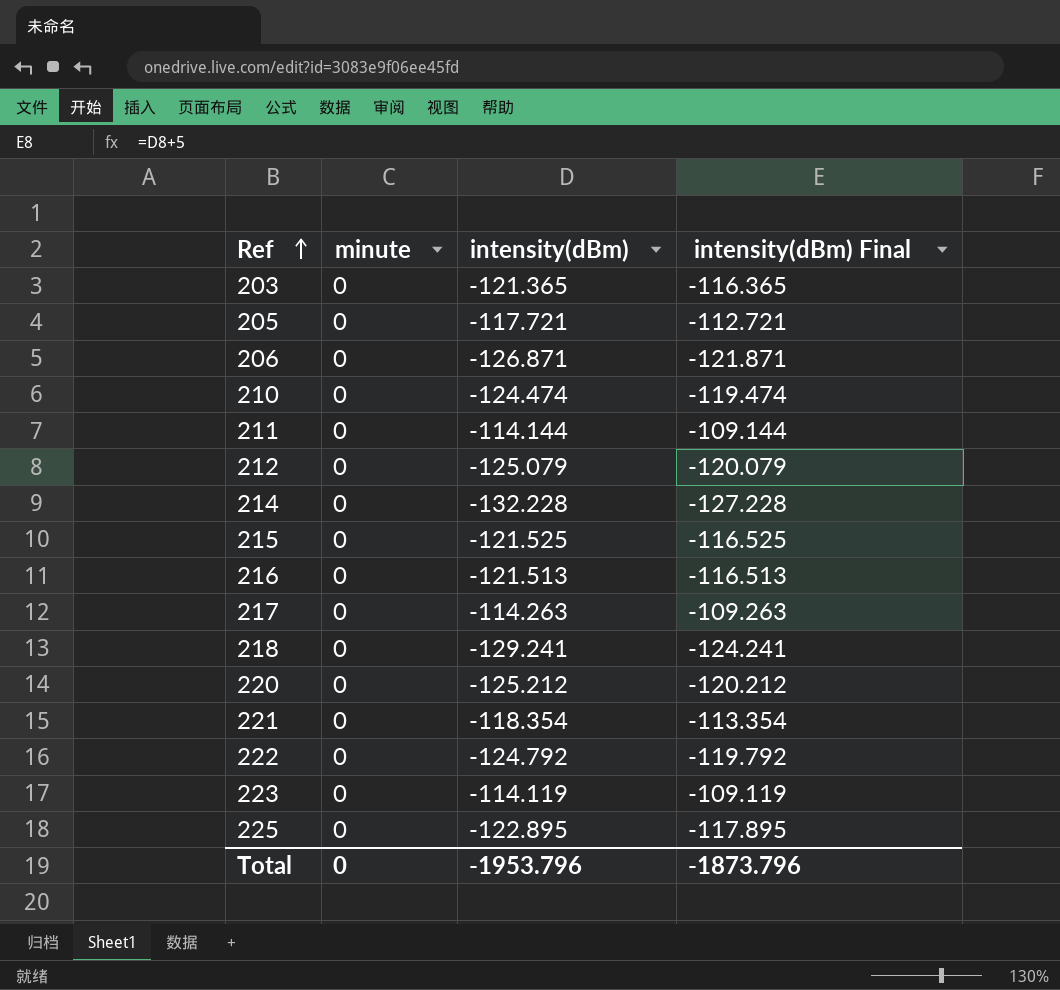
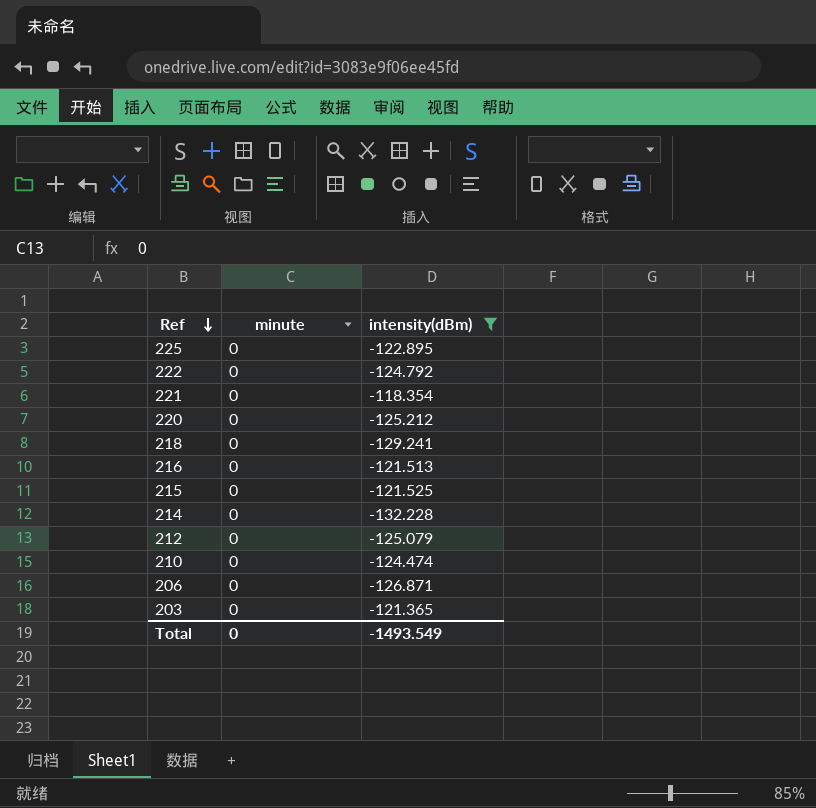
filter: none -> intensity(dBm) <= -118.354
row order: Ref ascending -> Ref descending
column intensity(dBm) Final | formula: [intensity(dBm)] + 5 -> none
Total | intensity(dBm): -1953.796 -> -1493.549

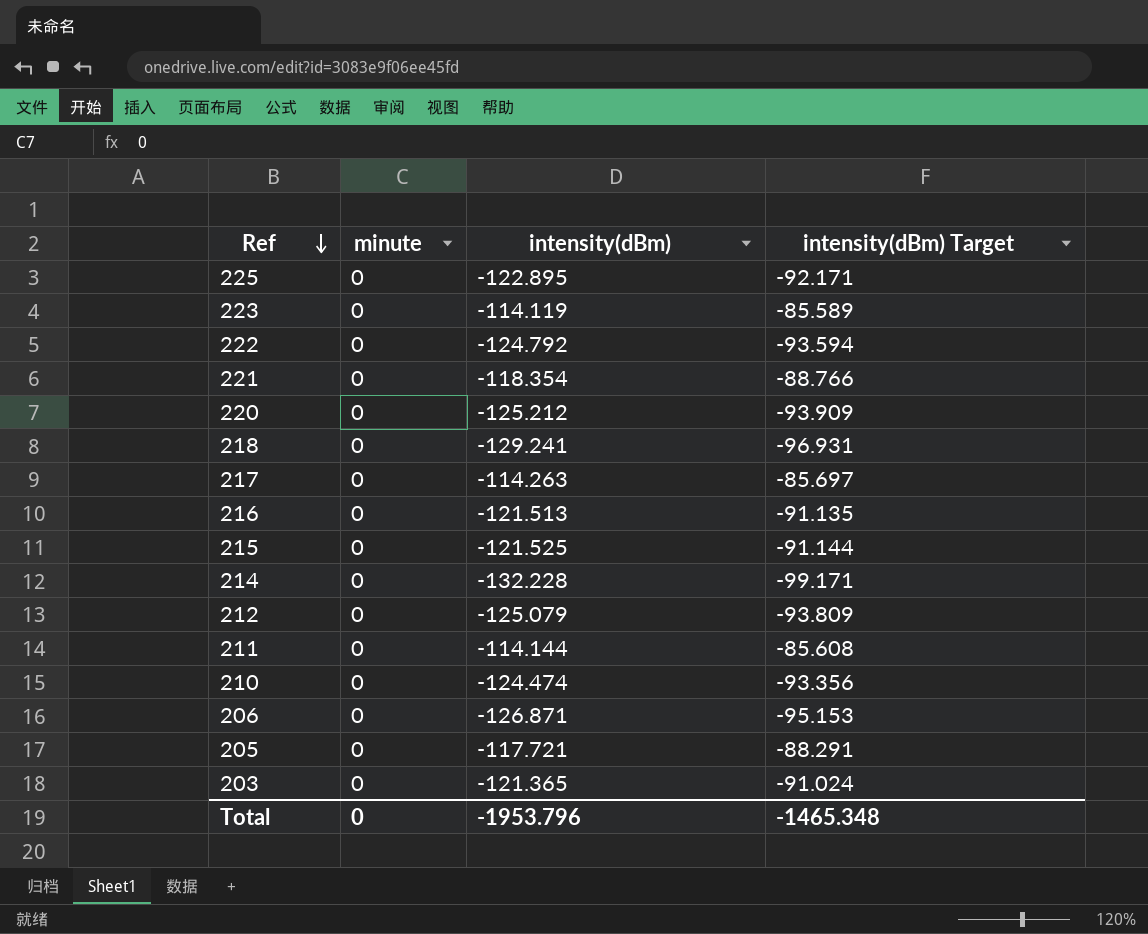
filter: intensity(dBm) <= -118.354 -> none
column intensity(dBm) Target | formula: none -> [intensity(dBm)] * 0.75
Total | intensity(dBm): -1493.549 -> -1953.796

